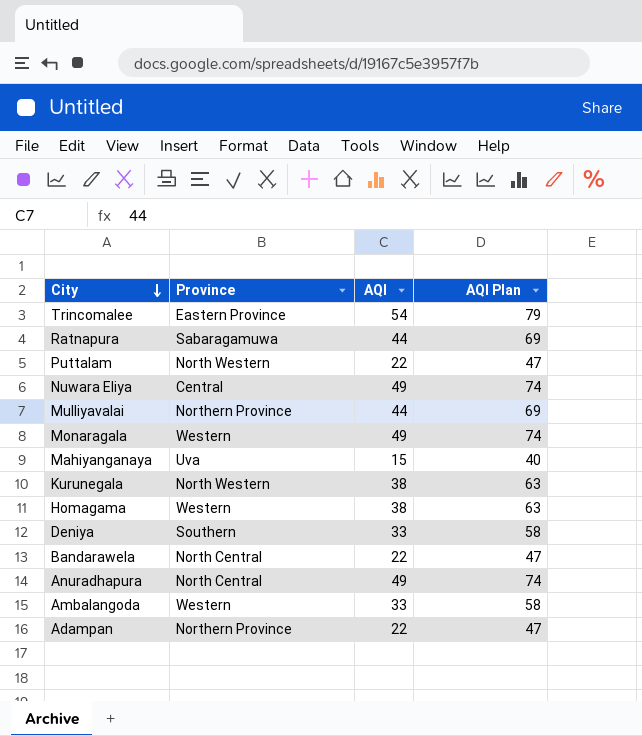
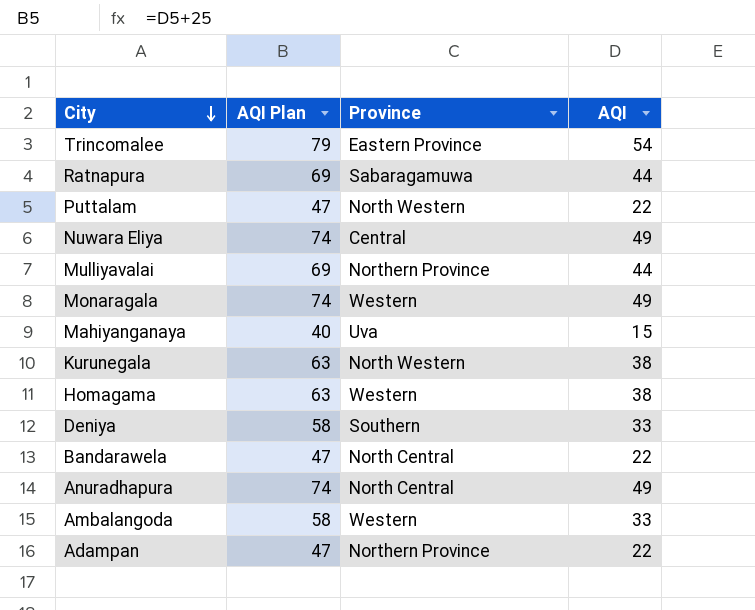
column AQI Plan | position: 4 -> 2

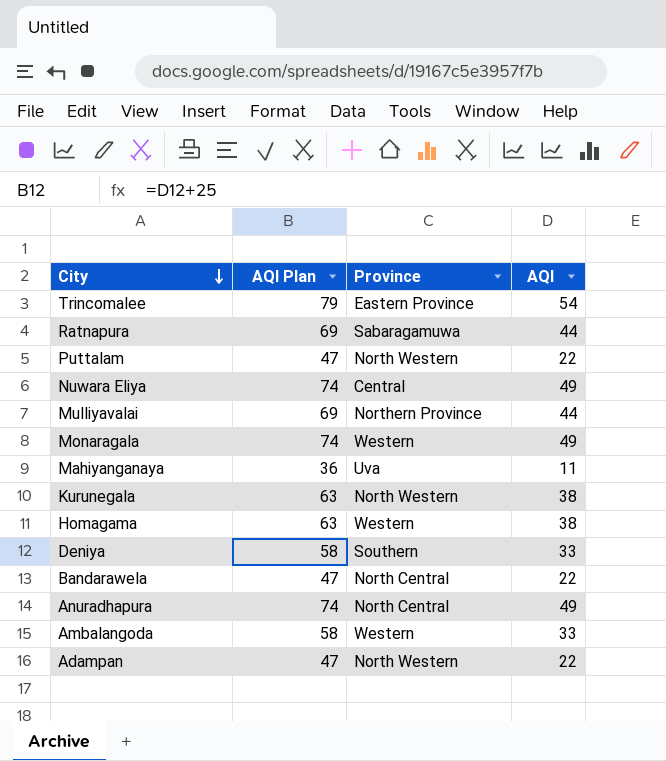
Mahiyanganaya | AQI Plan: 40 -> 36
Mahiyanganaya | AQI: 15 -> 11
Adampan | Province: Northern Province -> North Western

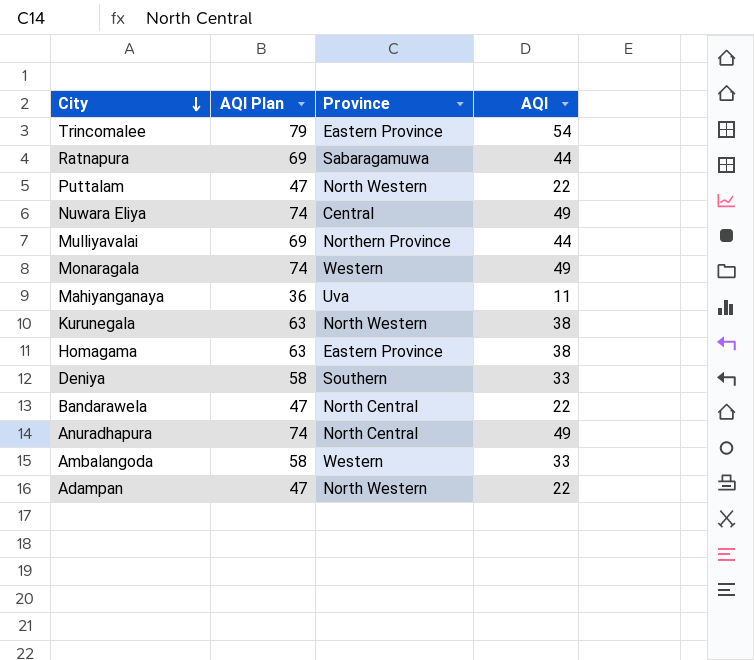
Homagama | Province: Western -> Eastern Province

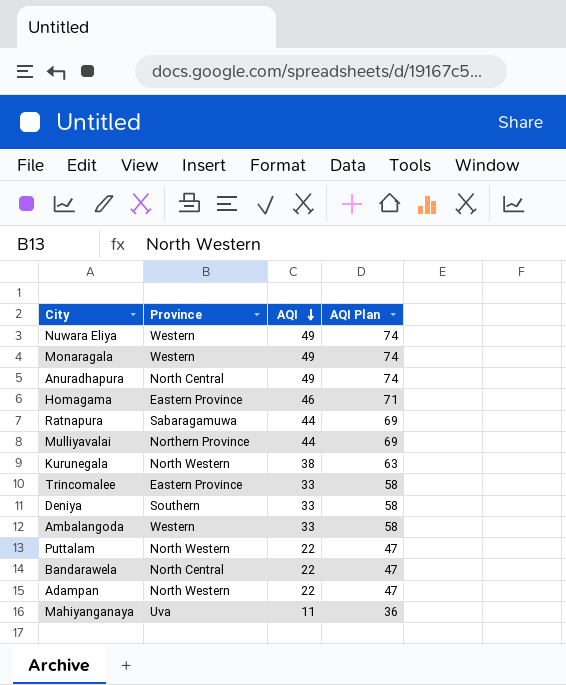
row order: City descending -> AQI descending
column AQI Plan | position: 2 -> 4
Nuwara Eliya | Province: Central -> Western
Homagama | AQI: 38 -> 46
Homagama | AQI Plan: 63 -> 71
Trincomalee | AQI: 54 -> 33
Trincomalee | AQI Plan: 79 -> 58

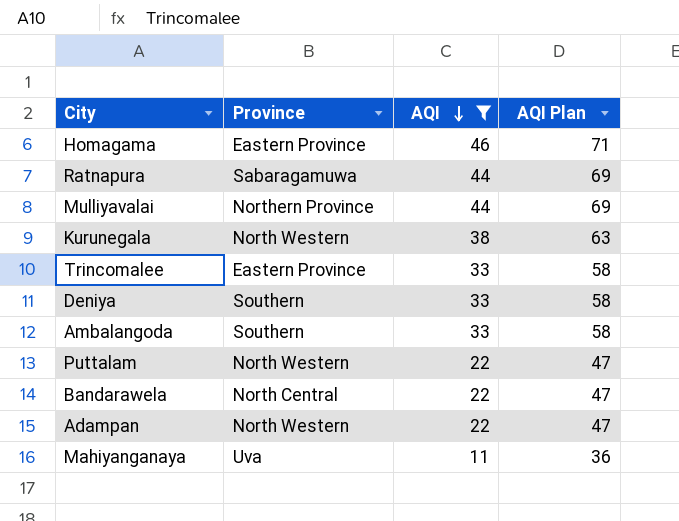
filter: none -> AQI != 49
Ambalangoda | Province: Western -> Southern

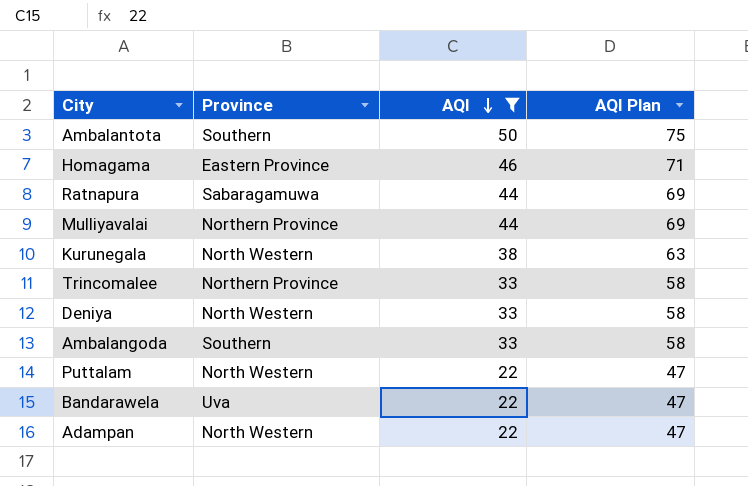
row Mahiyanganaya: Uva | 11 | 36 -> none
row Ambalantota: none -> Southern | 50 | 75
Trincomalee | Province: Eastern Province -> Northern Province
Deniya | Province: Southern -> North Western
Bandarawela | Province: North Central -> Uva

